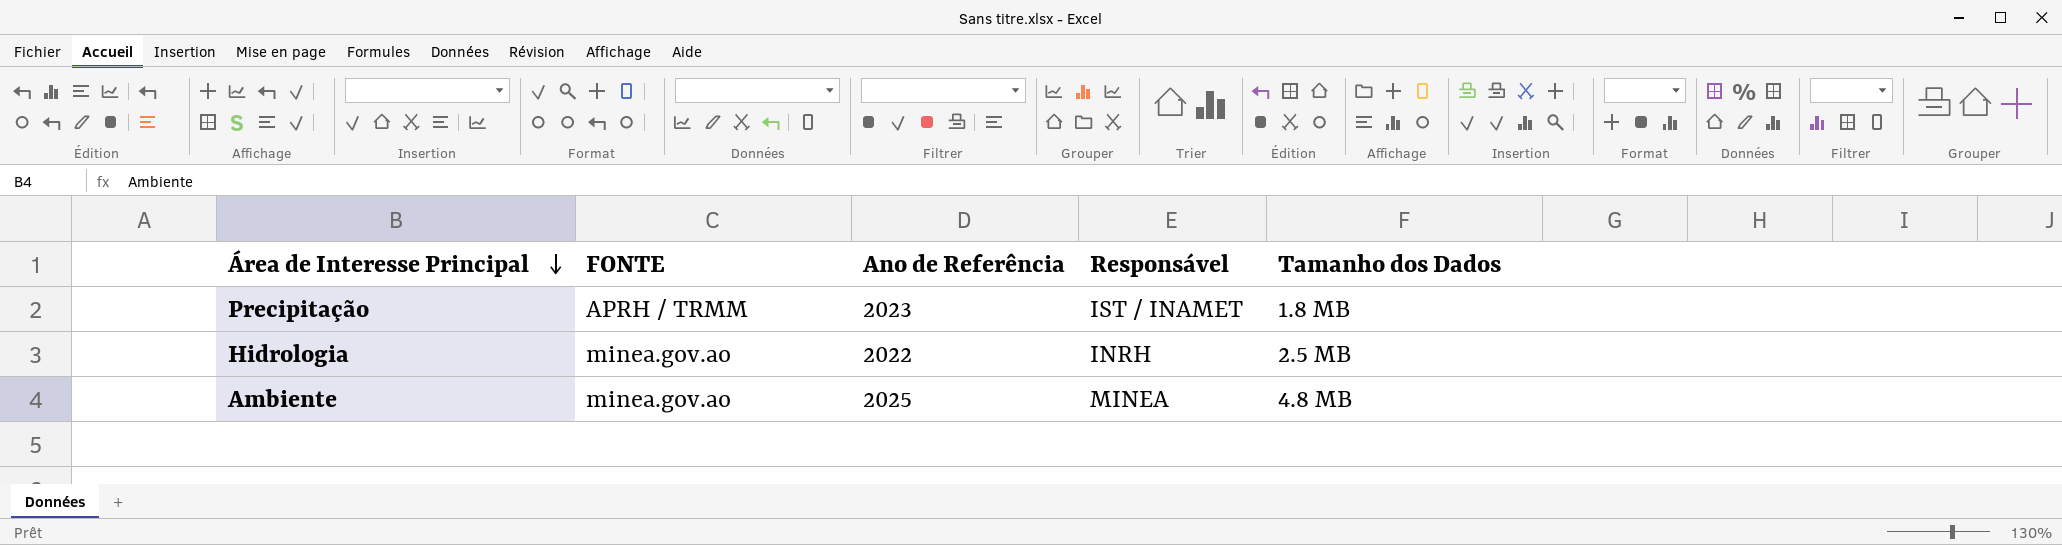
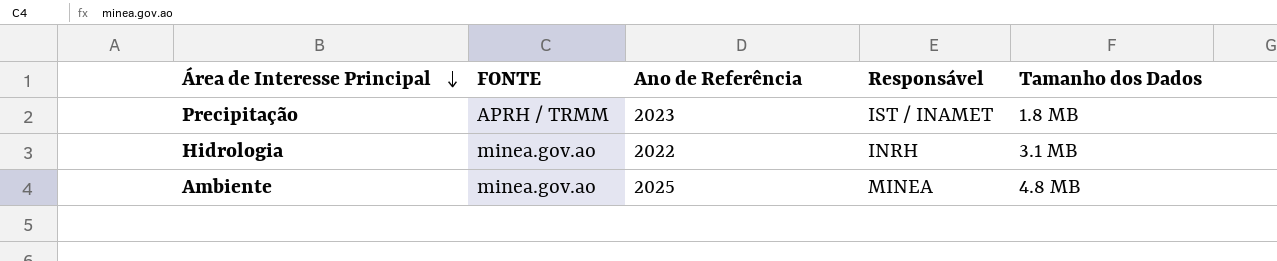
Hidrologia | Tamanho dos Dados: 2.5 MB -> 3.1 MB

